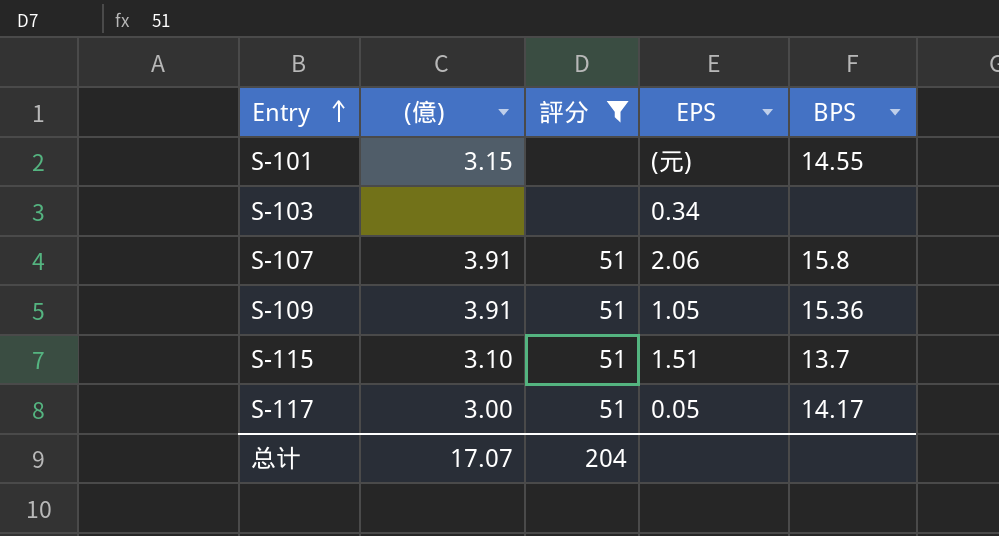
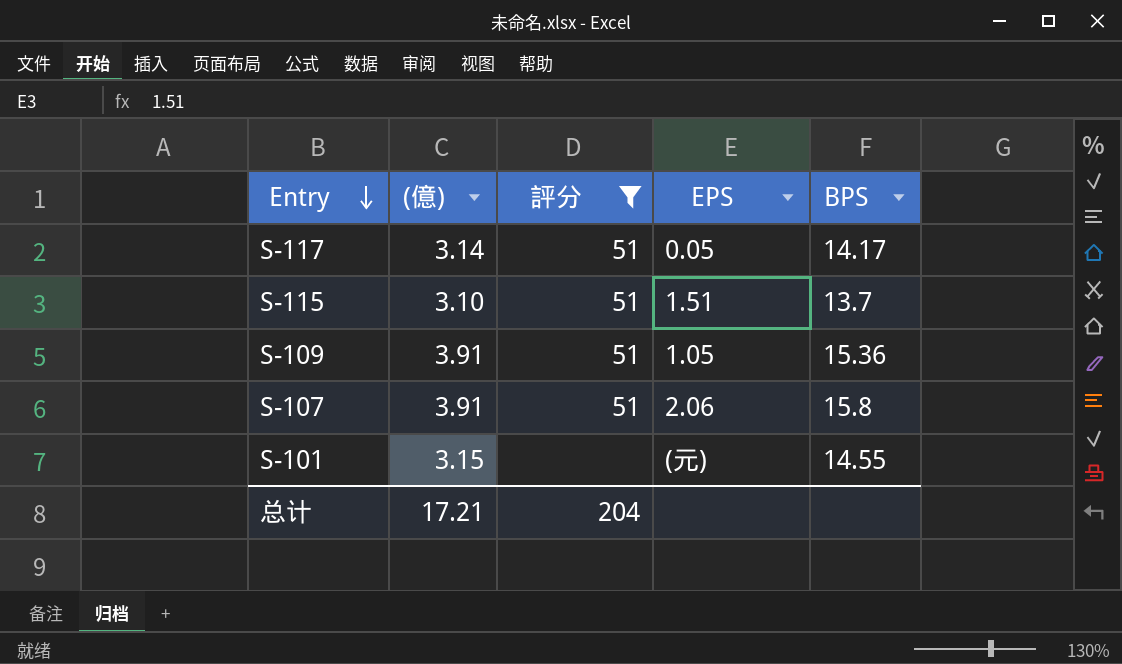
row order: Entry ascending -> Entry descending
row S-103: none | none | 0.34 | none -> none
S-117 | (億): 3.00 -> 3.14
总计 | (億): 17.07 -> 17.21

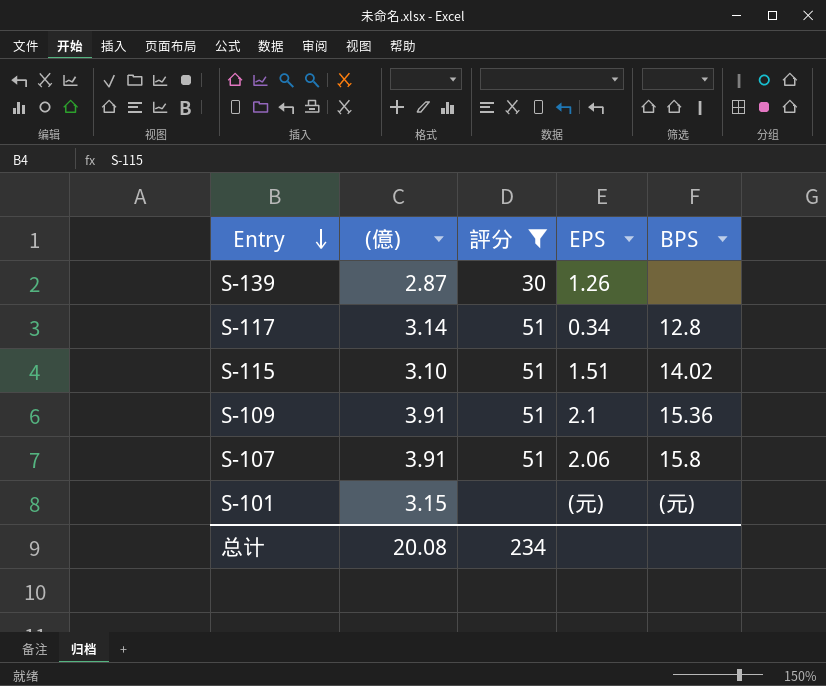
row S-139: none -> 2.87 | 30 | 1.26 | none
S-117 | EPS: 0.05 -> 0.34
S-117 | BPS: 14.17 -> 12.8
S-115 | BPS: 13.7 -> 14.02
S-109 | EPS: 1.05 -> 2.1
S-101 | BPS: 14.55 -> (元)
总计 | (億): 17.21 -> 20.08
总计 | 評分: 204 -> 234

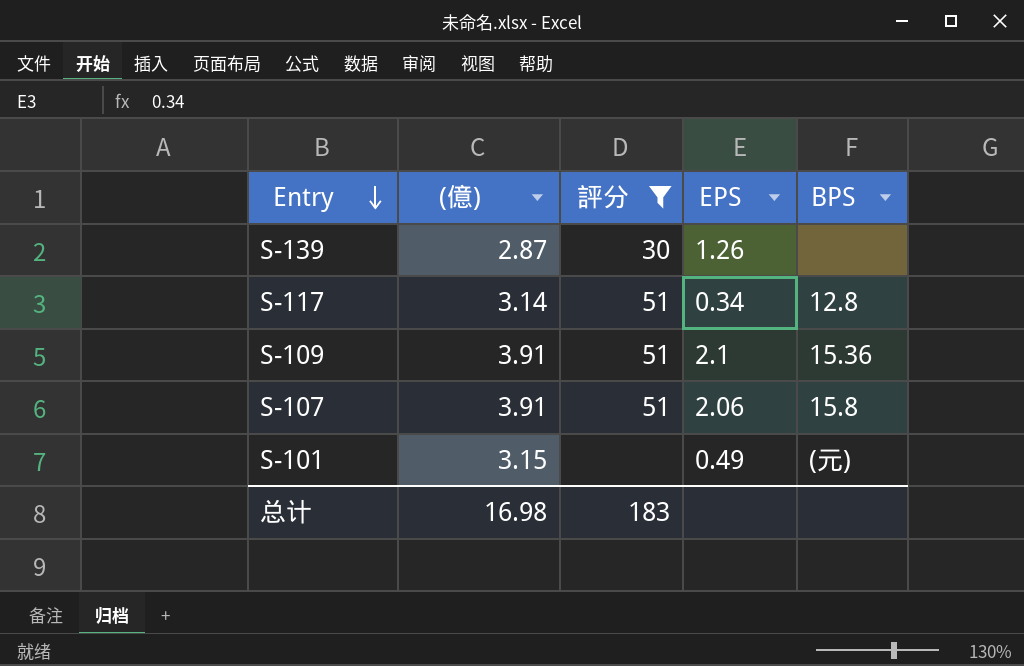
row S-115: 3.10 | 51 | 1.51 | 14.02 -> none
S-101 | EPS: (元) -> 0.49
总计 | (億): 20.08 -> 16.98
总计 | 評分: 234 -> 183

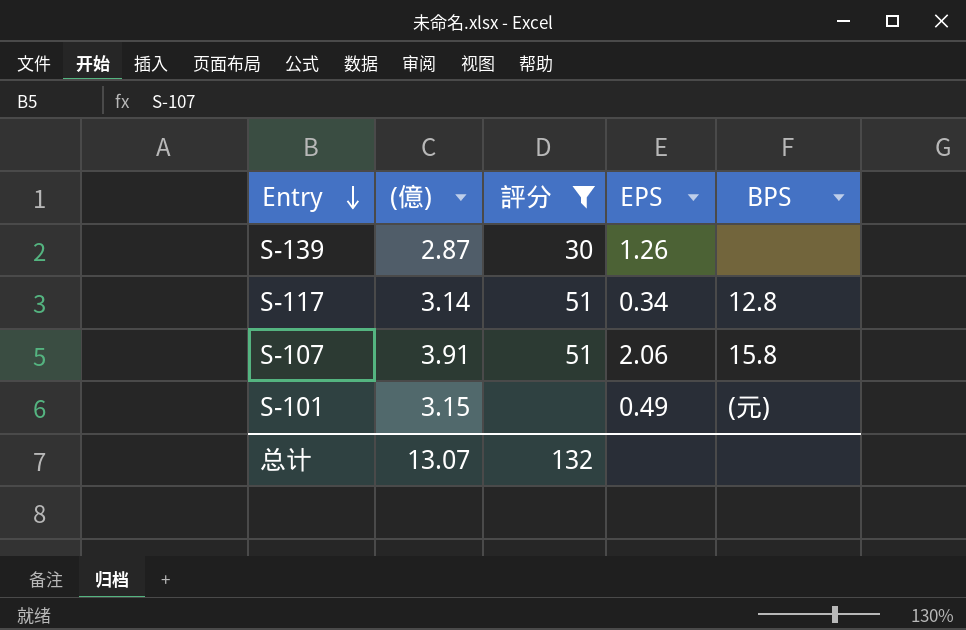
row S-109: 3.91 | 51 | 2.1 | 15.36 -> none
总计 | (億): 16.98 -> 13.07
总计 | 評分: 183 -> 132

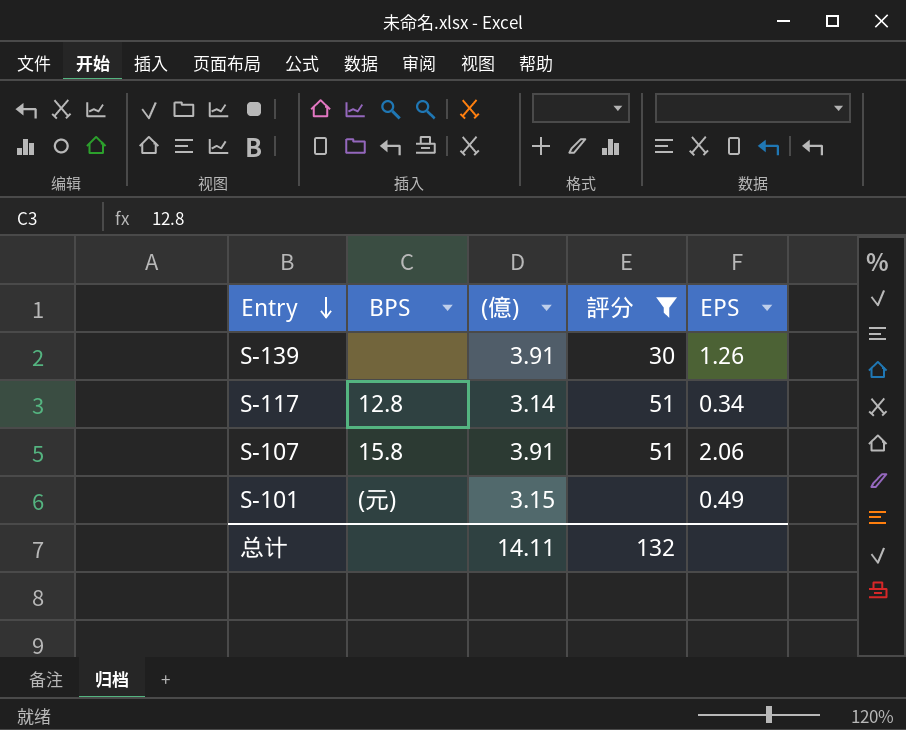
column BPS | position: 5 -> 2
S-139 | (億): 2.87 -> 3.91
总计 | (億): 13.07 -> 14.11

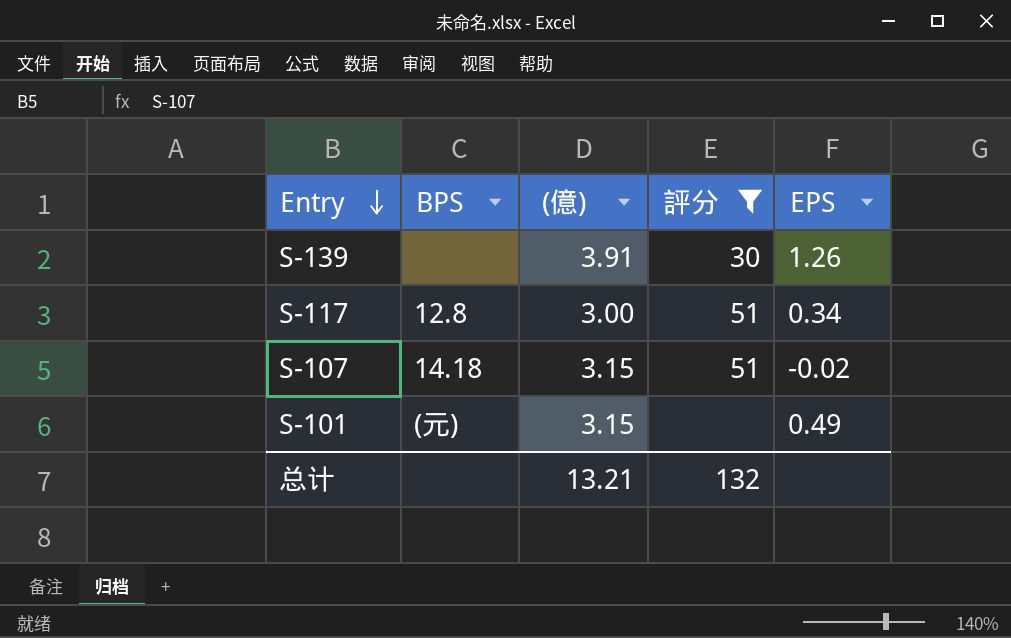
S-117 | (億): 3.14 -> 3.00
S-107 | BPS: 15.8 -> 14.18
S-107 | (億): 3.91 -> 3.15
S-107 | EPS: 2.06 -> -0.02
总计 | (億): 14.11 -> 13.21

